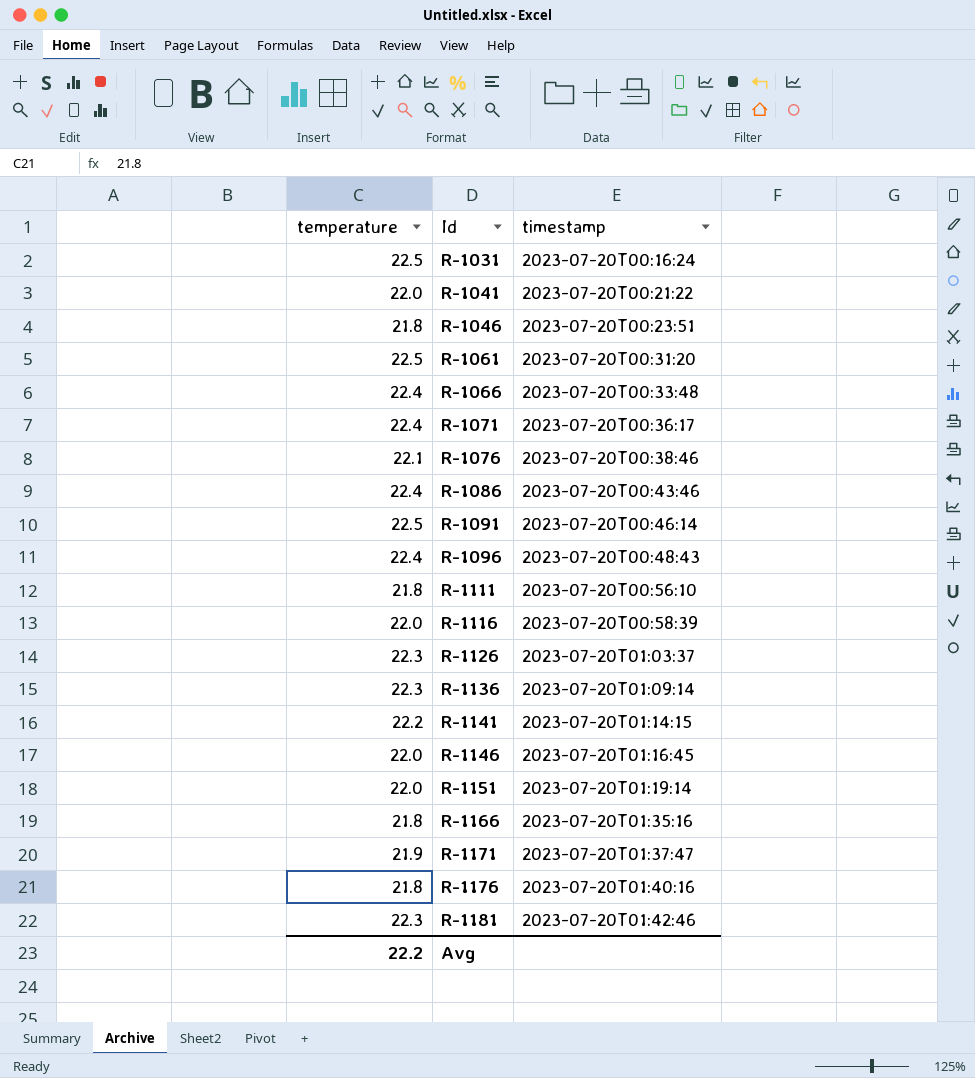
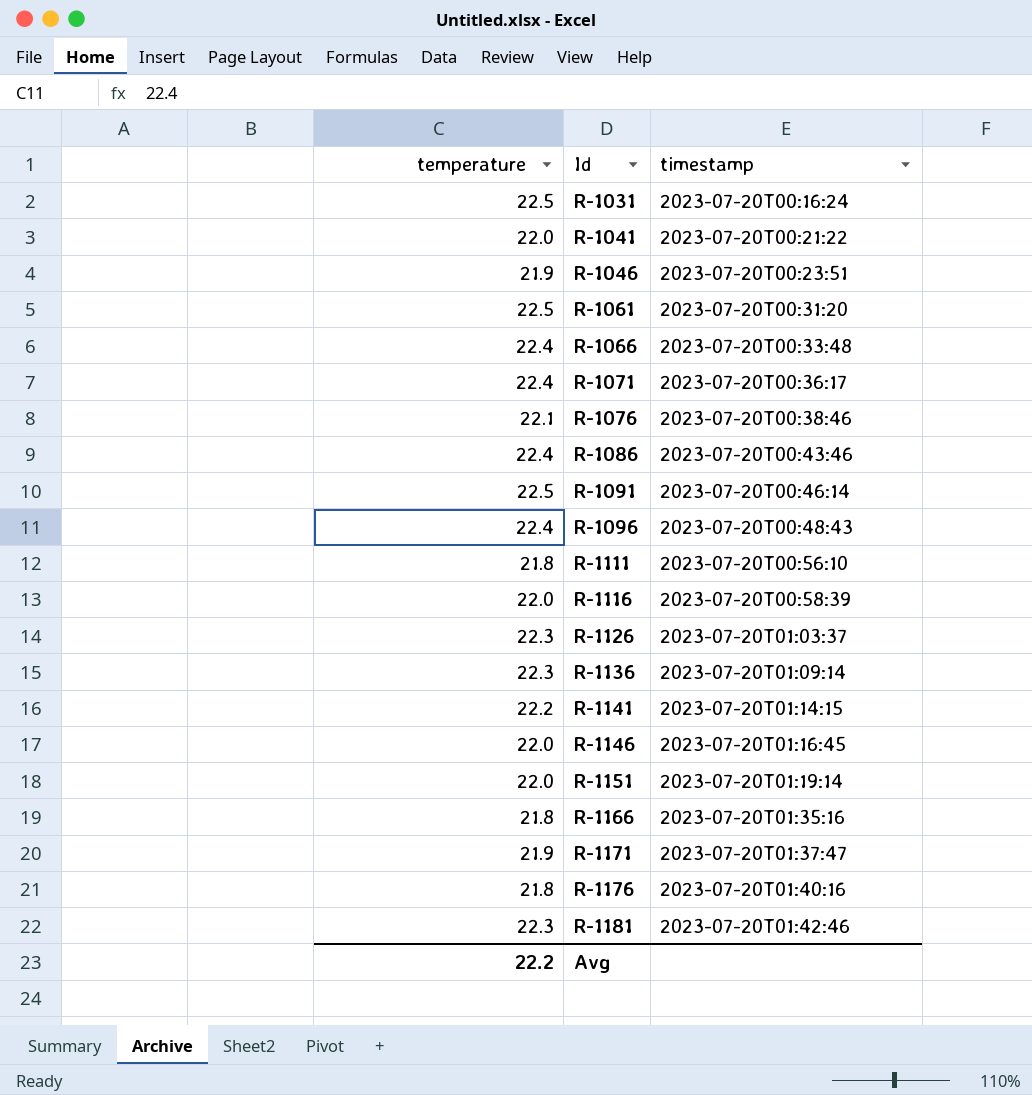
R-1046 | temperature: 21.8 -> 21.9

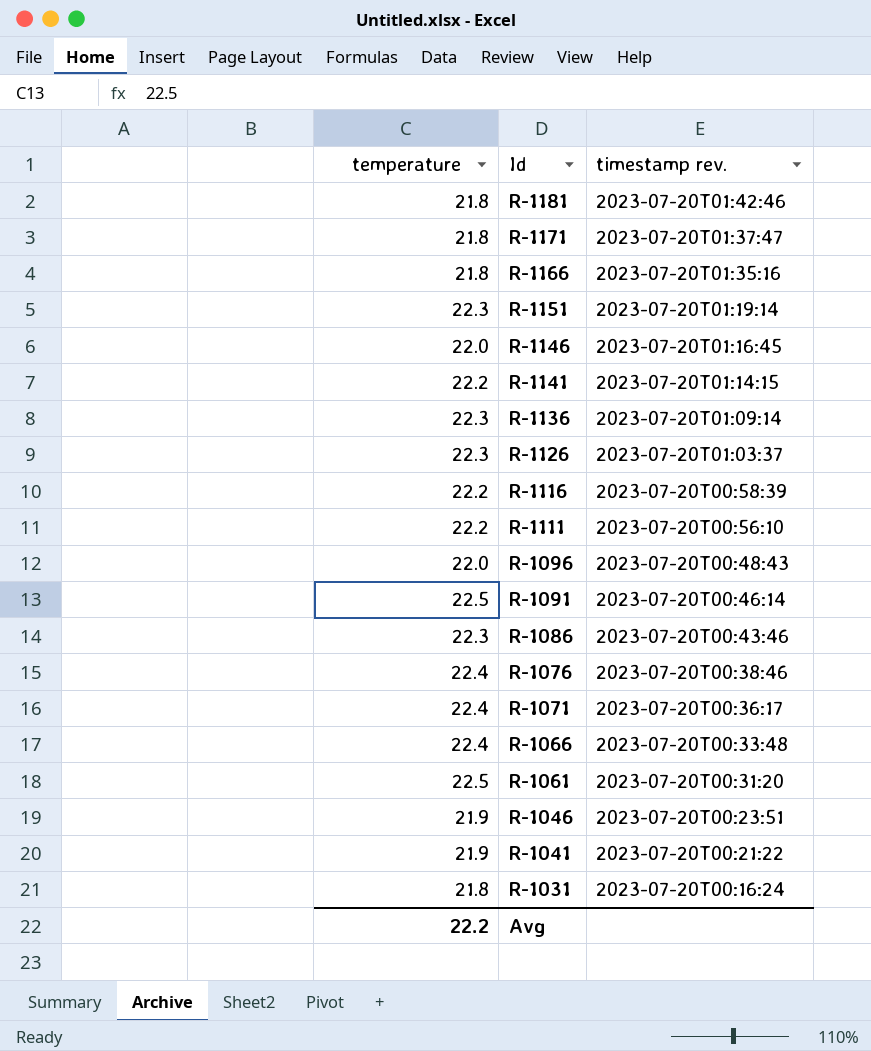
row order: Id ascending -> Id descending
column name: timestamp -> timestamp rev.
row R-1176: 21.8 | 2023-07-20T01:40:16 -> none
R-1181 | temperature: 22.3 -> 21.8
R-1171 | temperature: 21.9 -> 21.8
R-1151 | temperature: 22.0 -> 22.3
R-1116 | temperature: 22.0 -> 22.2
R-1111 | temperature: 21.8 -> 22.2
R-1096 | temperature: 22.4 -> 22.0
R-1086 | temperature: 22.4 -> 22.3
R-1076 | temperature: 22.1 -> 22.4
R-1041 | temperature: 22.0 -> 21.9
R-1031 | temperature: 22.5 -> 21.8

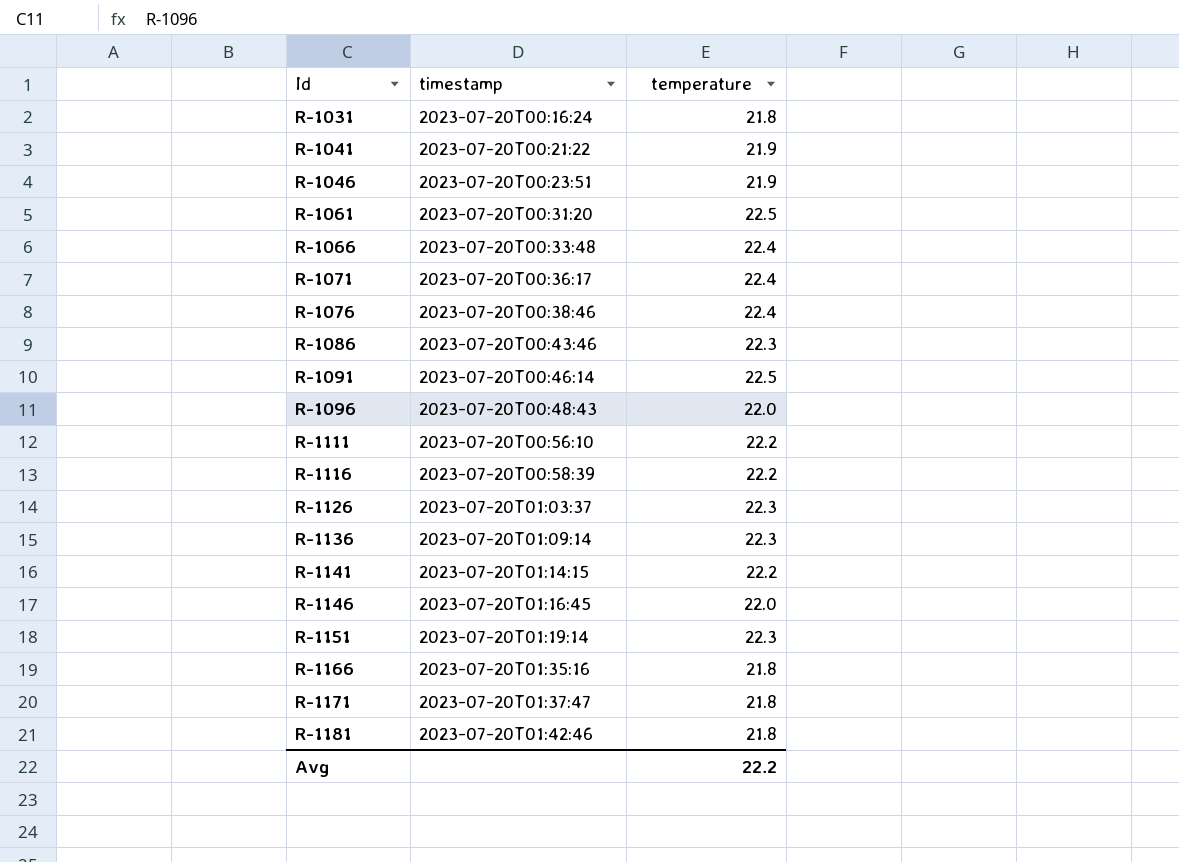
row order: Id descending -> Id ascending
column name: timestamp rev. -> timestamp
column temperature | position: 1 -> 3

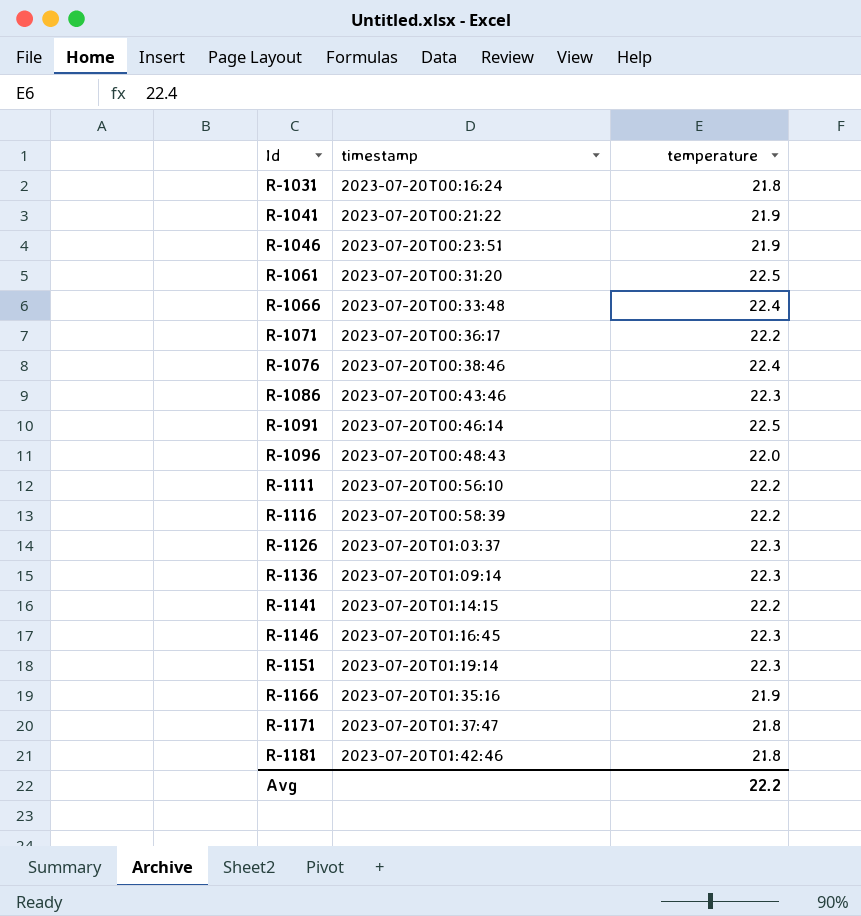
R-1071 | temperature: 22.4 -> 22.2
R-1146 | temperature: 22.0 -> 22.3
R-1166 | temperature: 21.8 -> 21.9

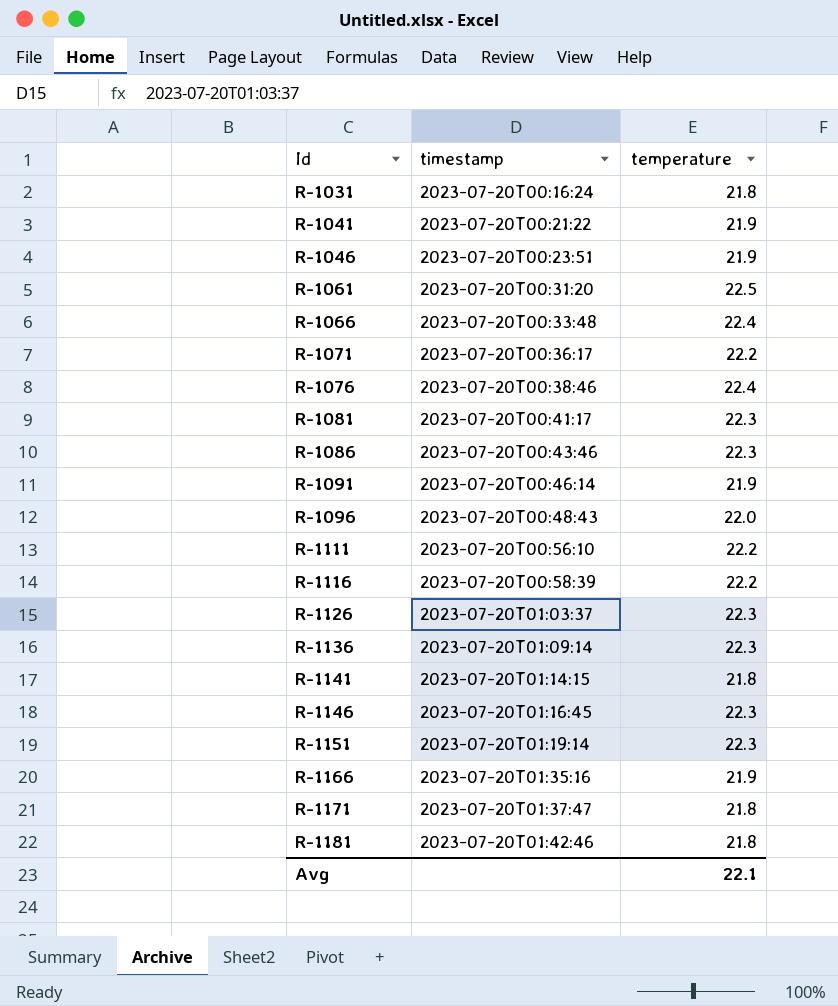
row R-1081: none -> 2023-07-20T00:41:17 | 22.3
R-1091 | temperature: 22.5 -> 21.9
R-1141 | temperature: 22.2 -> 21.8
Avg | temperature: 22.2 -> 22.1

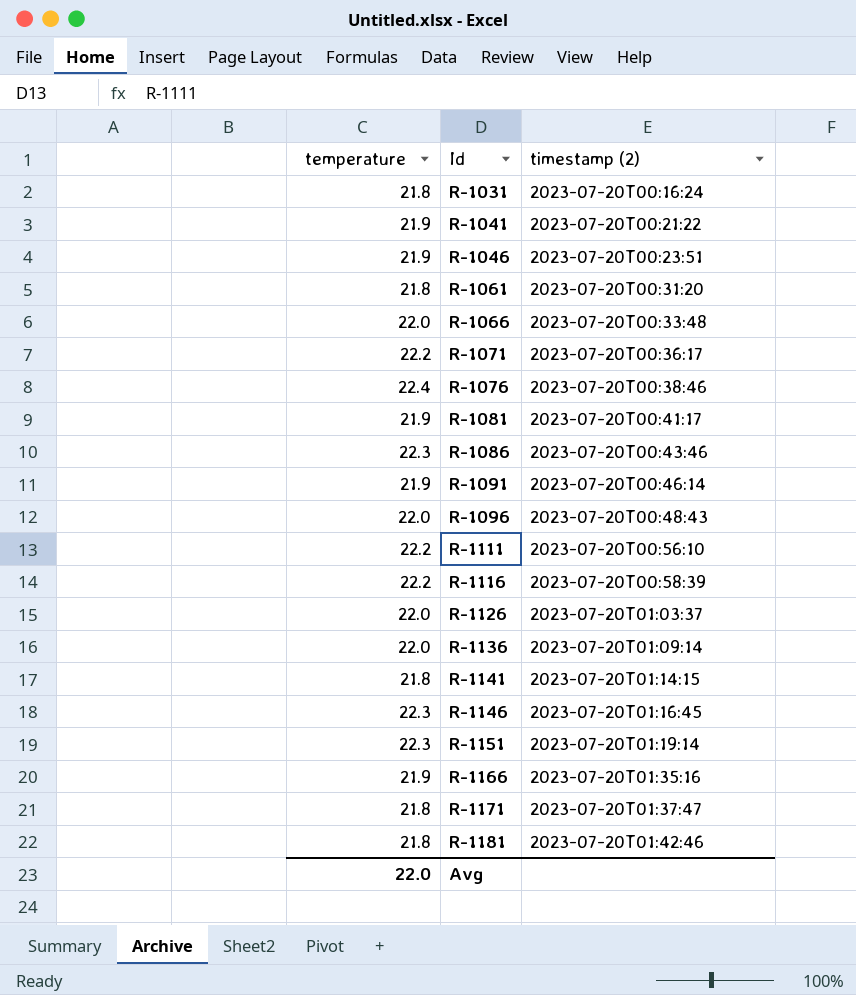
column temperature | position: 3 -> 1
column name: timestamp -> timestamp (2)
R-1061 | temperature: 22.5 -> 21.8
R-1066 | temperature: 22.4 -> 22.0
R-1081 | temperature: 22.3 -> 21.9
R-1126 | temperature: 22.3 -> 22.0
R-1136 | temperature: 22.3 -> 22.0
Avg | temperature: 22.1 -> 22.0

